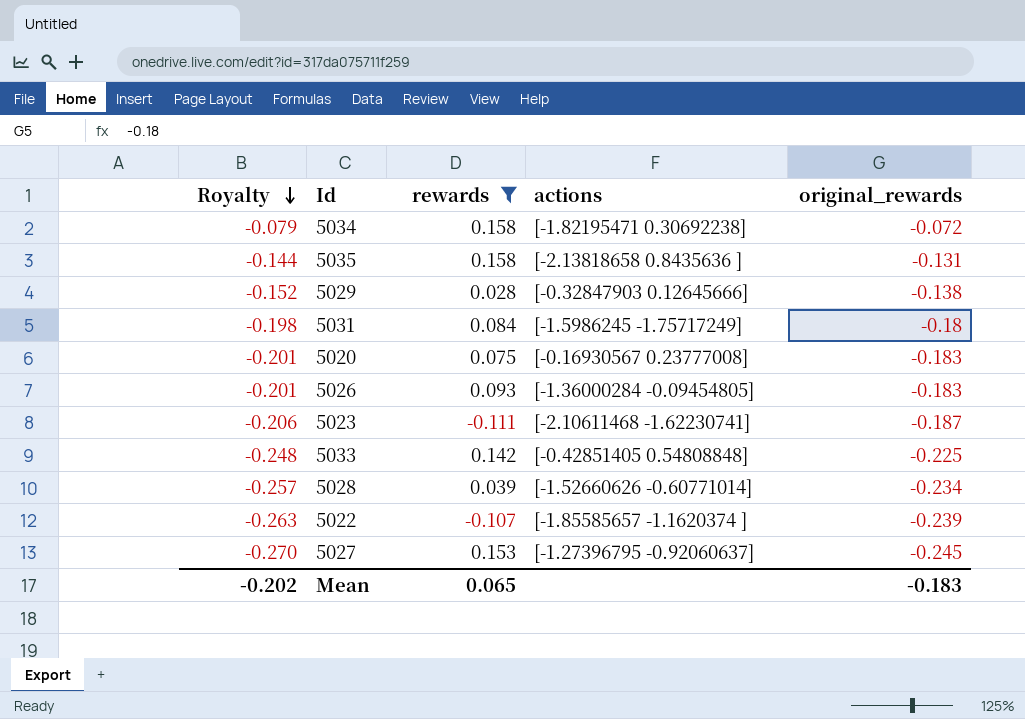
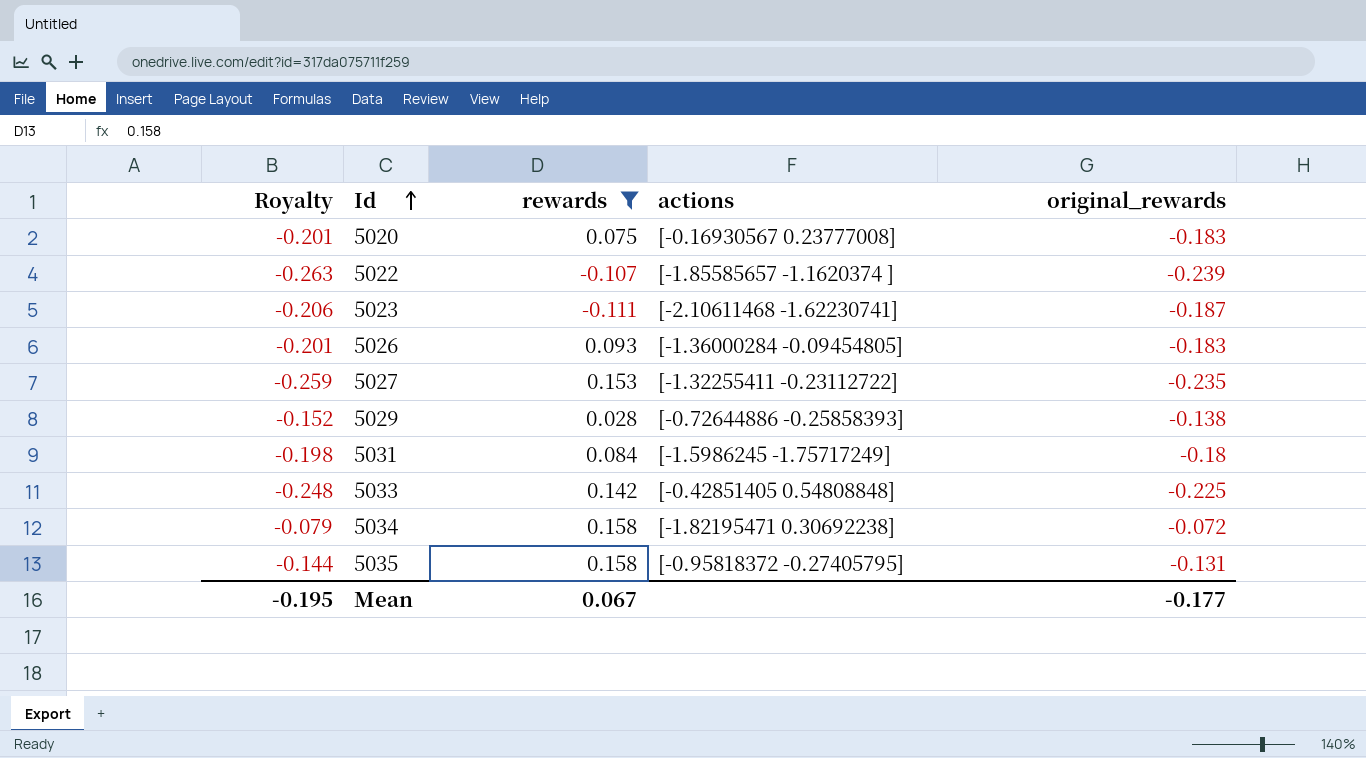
row order: Royalty descending -> Id ascending
row 5028: -0.257 | 0.039 | [-1.52660626 -0.60771014] | -0.234 -> none
5027 | Royalty: -0.270 -> -0.259
5027 | actions: [-1.27396795 -0.92060637] -> [-1.32255411 -0.23112722]
5027 | original_rewards: -0.245 -> -0.235
5029 | actions: [-0.32847903 0.12645666] -> [-0.72644886 -0.25858393]
5035 | actions: [-2.13818658 0.8435636 ] -> [-0.95818372 -0.27405795]
Mean | Royalty: -0.202 -> -0.195
Mean | rewards: 0.065 -> 0.067
Mean | original_rewards: -0.183 -> -0.177

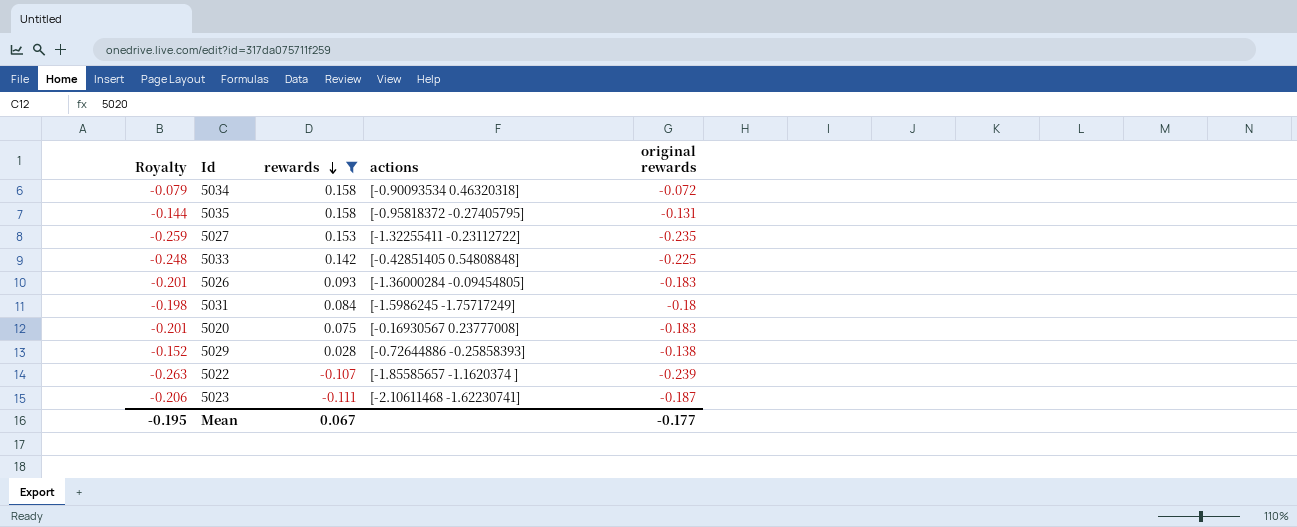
row order: Id ascending -> rewards descending
column name: original_rewards -> original rewards
5034 | actions: [-1.82195471 0.30692238] -> [-0.90093534 0.46320318]

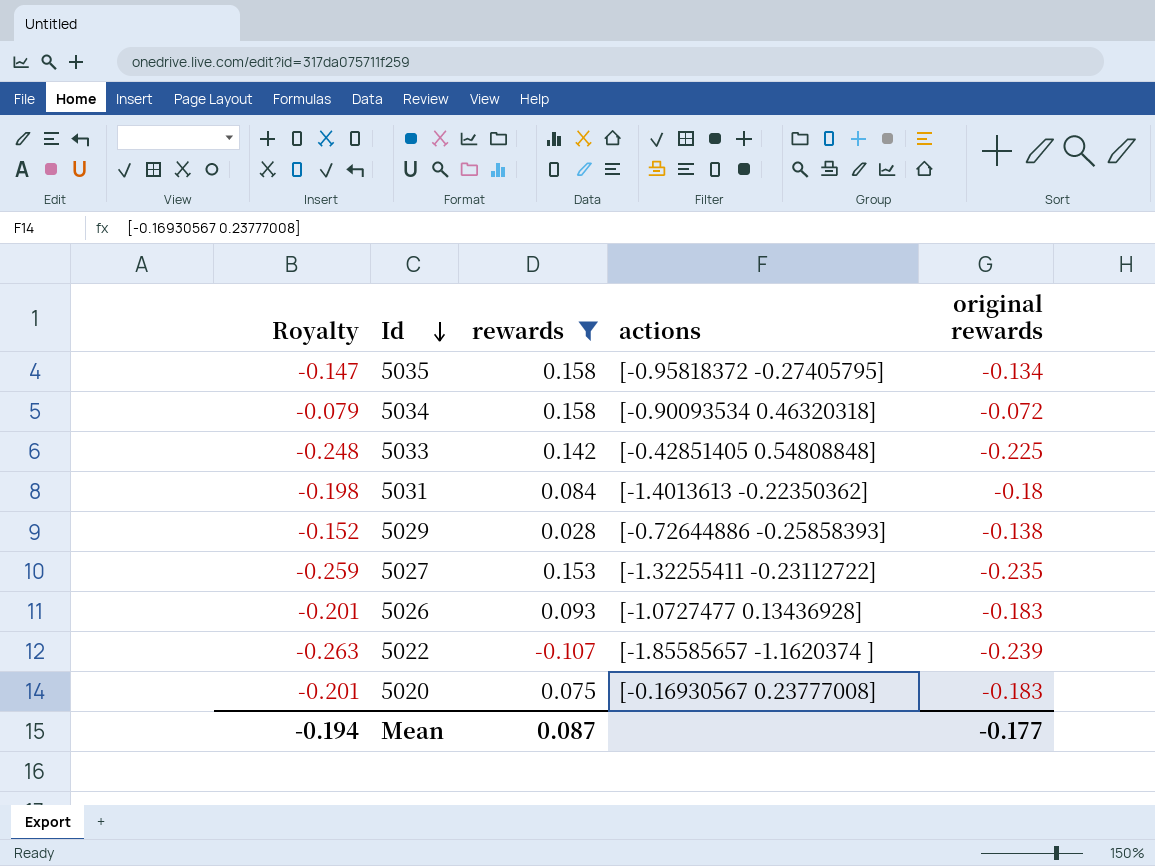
row order: rewards descending -> Id descending
row 5023: -0.206 | -0.111 | [-2.10611468 -1.62230741] | -0.187 -> none
5035 | Royalty: -0.144 -> -0.147
5035 | original rewards: -0.131 -> -0.134
5031 | actions: [-1.5986245 -1.75717249] -> [-1.4013613 -0.22350362]
5026 | actions: [-1.36000284 -0.09454805] -> [-1.0727477 0.13436928]
Mean | Royalty: -0.195 -> -0.194
Mean | rewards: 0.067 -> 0.087

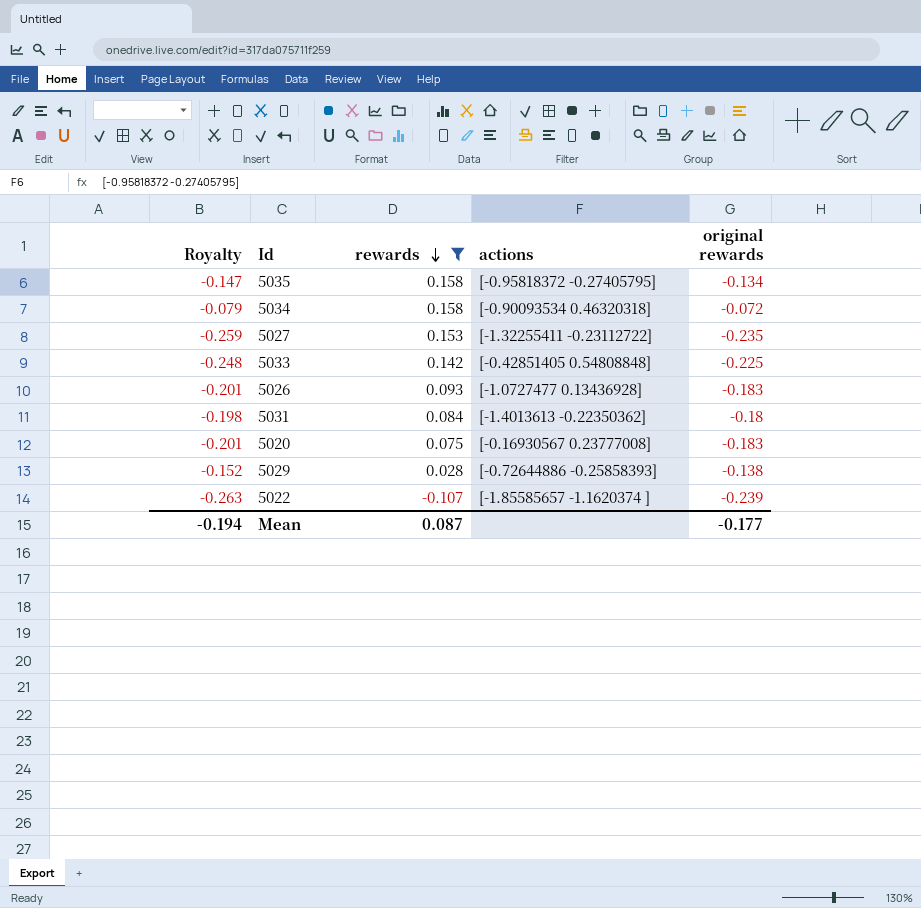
row order: Id descending -> rewards descending

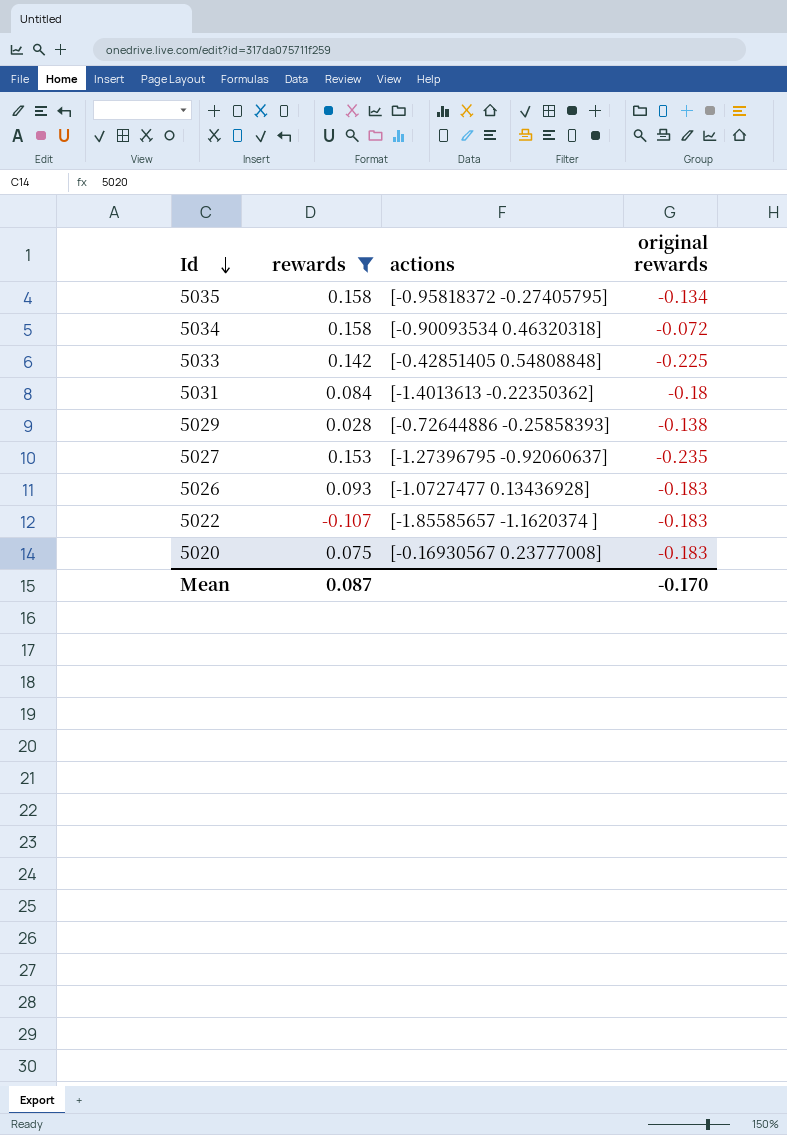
row order: rewards descending -> Id descending
column Royalty | formula: [original rewards] * 1.1 -> none
5027 | actions: [-1.32255411 -0.23112722] -> [-1.27396795 -0.92060637]
5022 | original rewards: -0.239 -> -0.183
Mean | original rewards: -0.177 -> -0.170

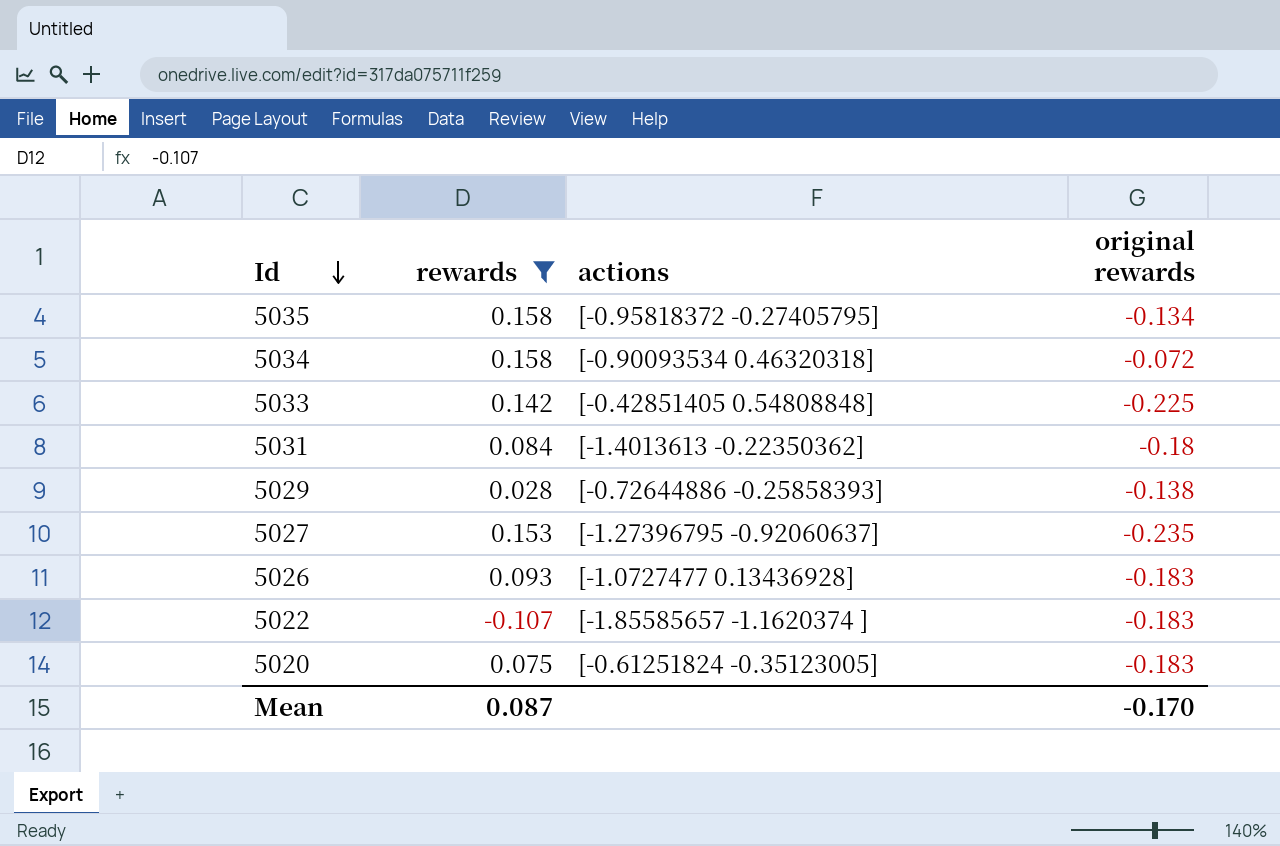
5020 | actions: [-0.16930567 0.23777008] -> [-0.61251824 -0.35123005]

